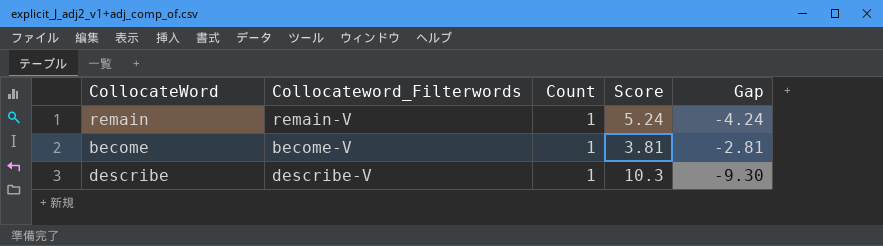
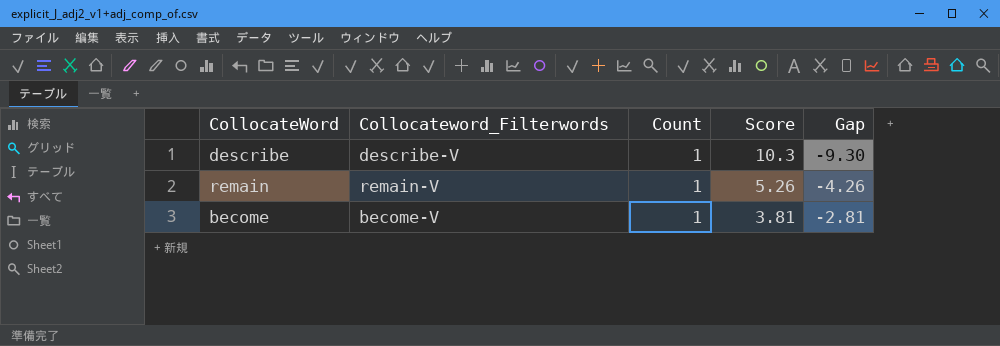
row order: none -> Score descending
remain | Score: 5.24 -> 5.26
remain | Gap: -4.24 -> -4.26

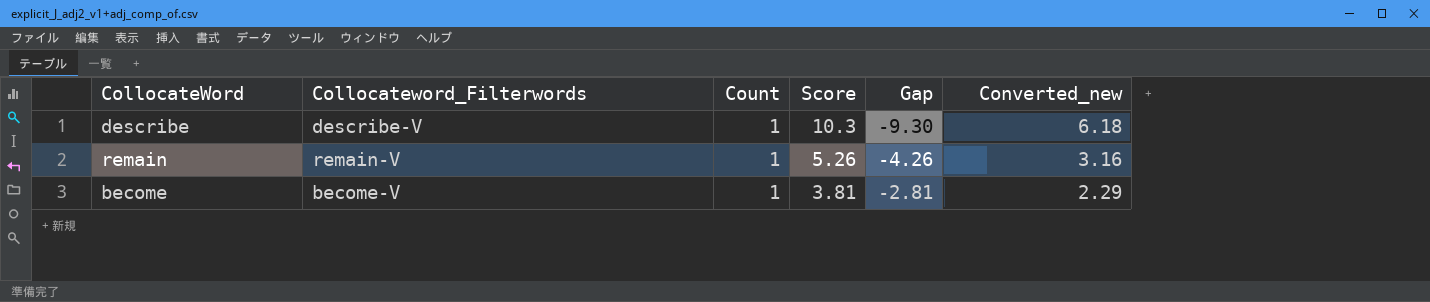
column Converted_new | formula: none -> [Score] * 0.6

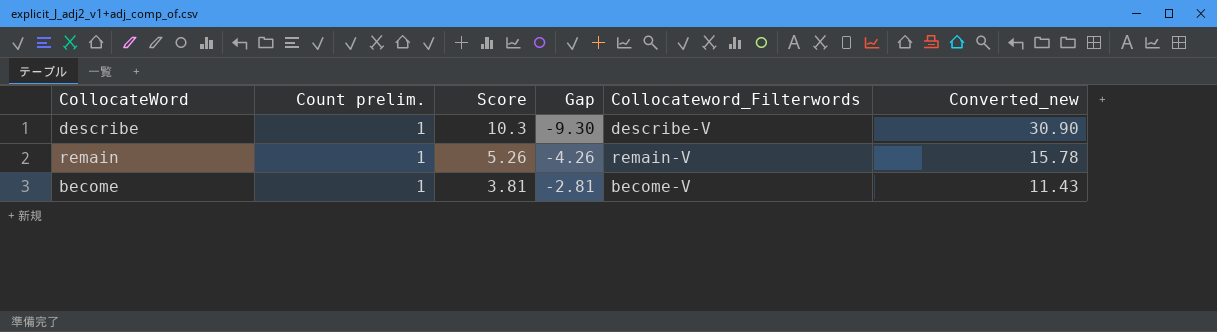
column name: Count -> Count prelim.
column Collocateword_Filterwords | position: 2 -> 5
column Converted_new | formula: [Score] * 0.6 -> [Score] * 3

